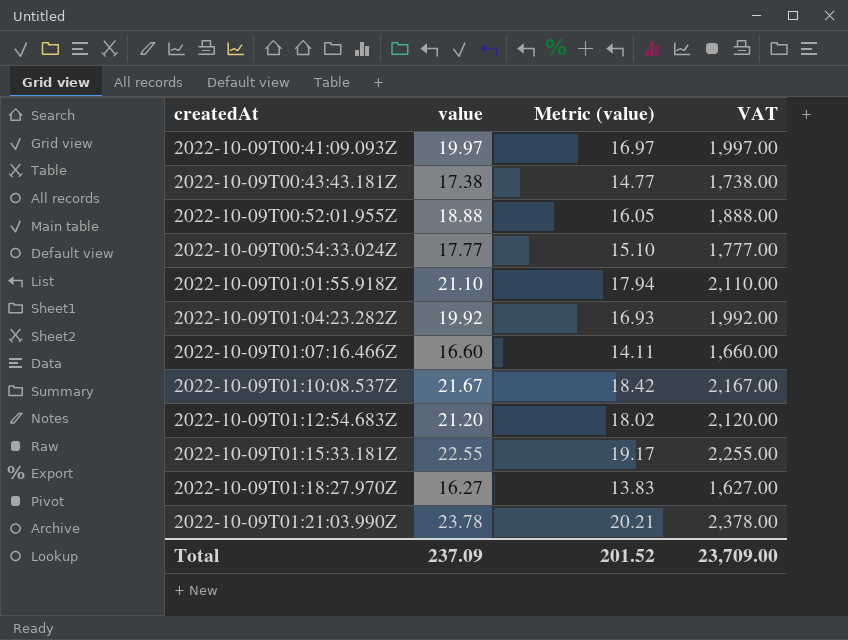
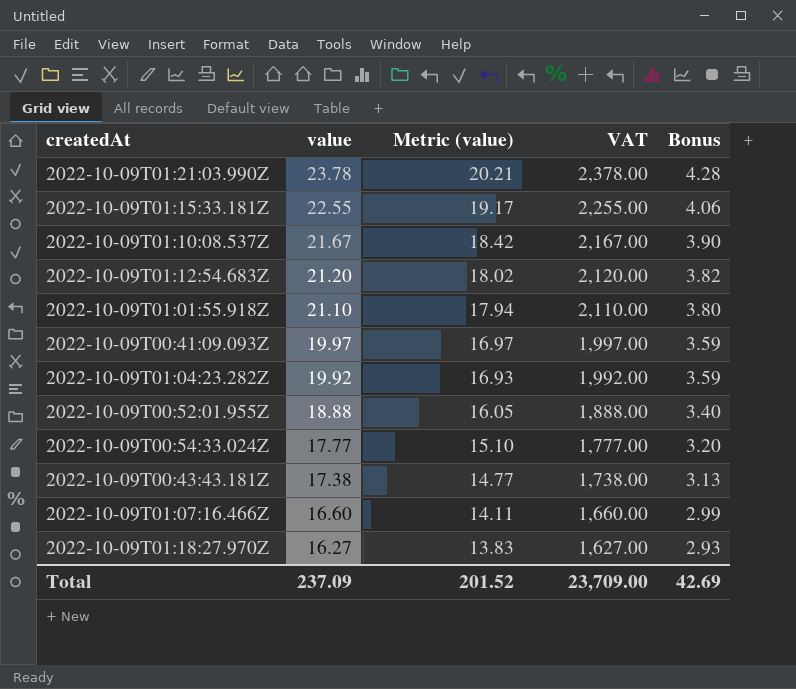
row order: createdAt ascending -> value descending
column Bonus | formula: none -> [value] * 0.18

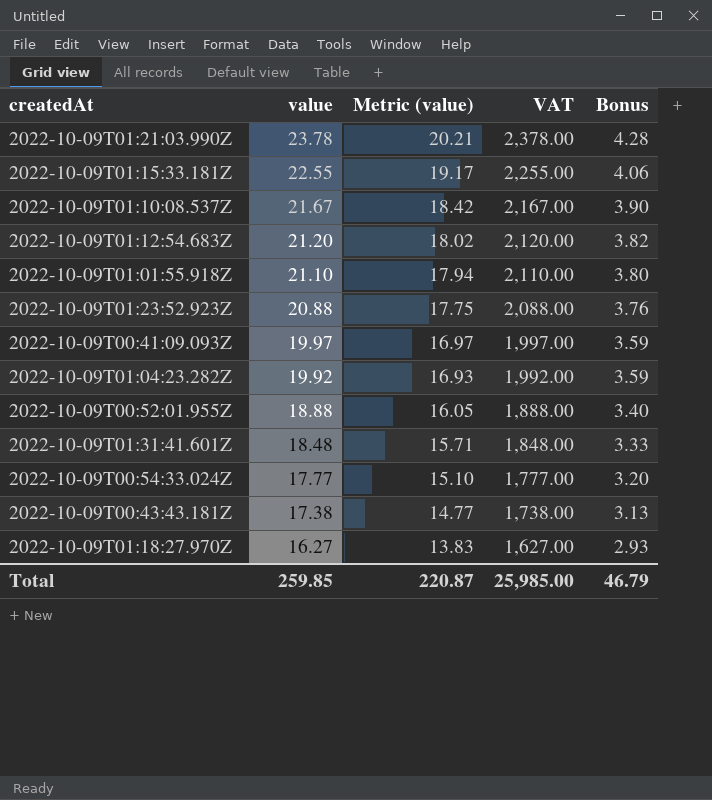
row 2022-10-09T01:07:16.466Z: 16.60 | 14.11 | 1,660.00 | 2.99 -> none
row 2022-10-09T01:23:52.923Z: none -> 20.88 | 17.75 | 2,088.00 | 3.76
row 2022-10-09T01:31:41.601Z: none -> 18.48 | 15.71 | 1,848.00 | 3.33
Total | value: 237.09 -> 259.85
Total | Metric (value): 201.52 -> 220.87
Total | VAT: 23,709.00 -> 25,985.00
Total | Bonus: 42.69 -> 46.79

